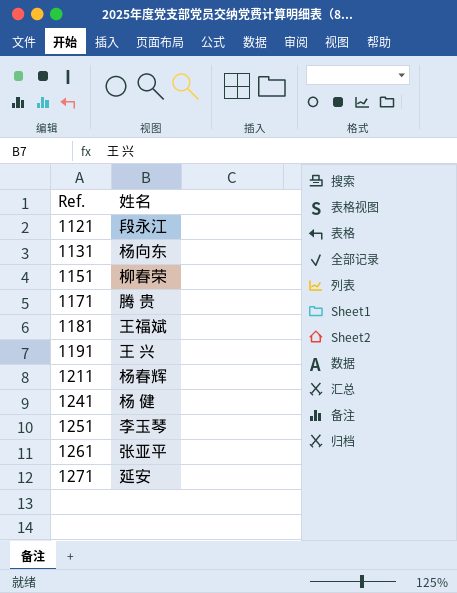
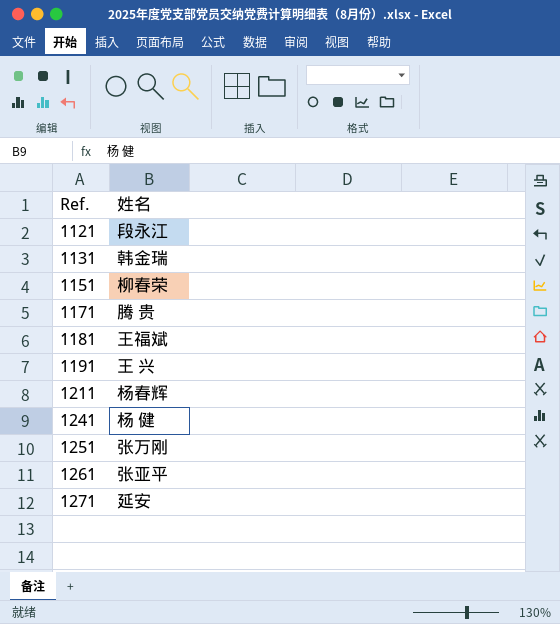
1131 | 姓名: 杨向东 -> 韩金瑞
1251 | 姓名: 李玉琴 -> 张万刚

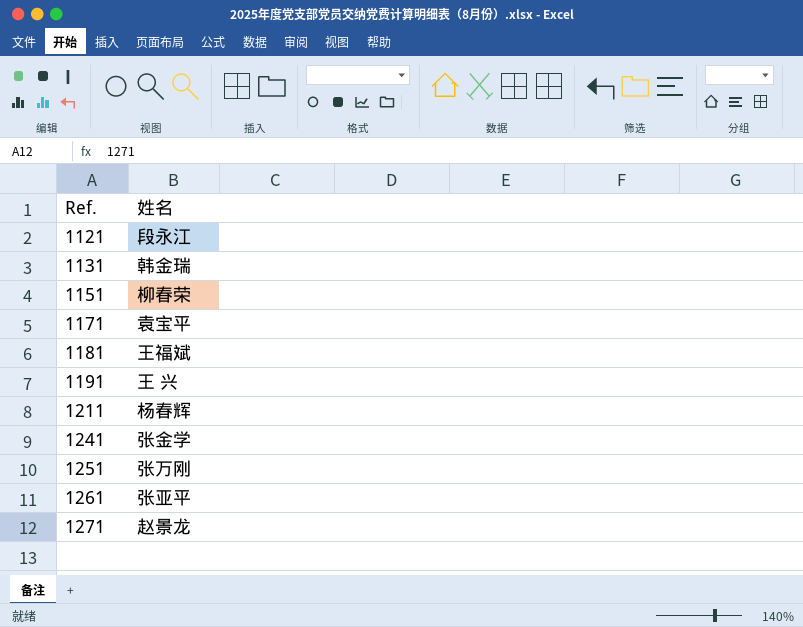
1171 | 姓名: 腾 贵 -> 袁宝平
1241 | 姓名: 杨 健 -> 张金学
1271 | 姓名: 延安 -> 赵景龙

